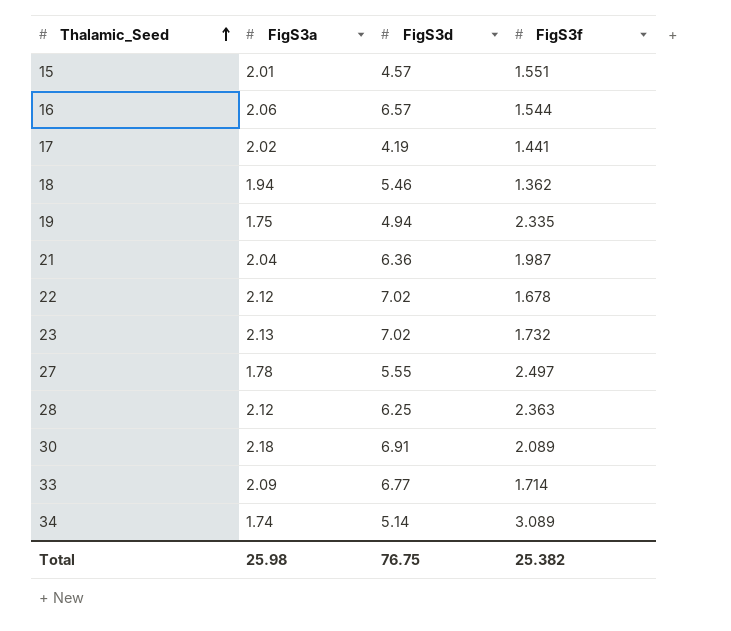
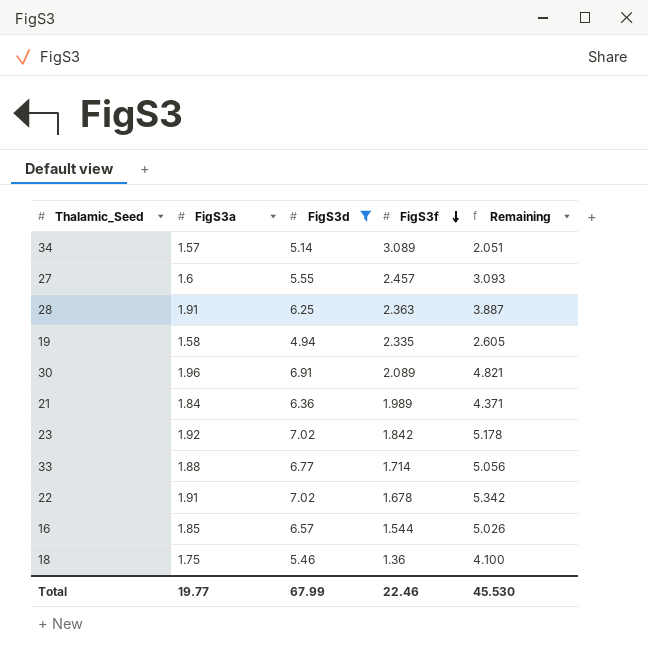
filter: none -> FigS3d >= 4.94
row order: Thalamic_Seed ascending -> FigS3f descending
column Remaining | formula: none -> [FigS3d] - [FigS3f]
34 | FigS3a: 1.74 -> 1.57
27 | FigS3a: 1.78 -> 1.6
27 | FigS3f: 2.497 -> 2.457
28 | FigS3a: 2.12 -> 1.91
19 | FigS3a: 1.75 -> 1.58
30 | FigS3a: 2.18 -> 1.96
21 | FigS3a: 2.04 -> 1.84
21 | FigS3f: 1.987 -> 1.989
23 | FigS3a: 2.13 -> 1.92
23 | FigS3f: 1.732 -> 1.842
33 | FigS3a: 2.09 -> 1.88
22 | FigS3a: 2.12 -> 1.91
16 | FigS3a: 2.06 -> 1.85
18 | FigS3a: 1.94 -> 1.75
18 | FigS3f: 1.362 -> 1.36
Total | FigS3a: 25.98 -> 19.77
Total | FigS3d: 76.75 -> 67.99
Total | FigS3f: 25.382 -> 22.46

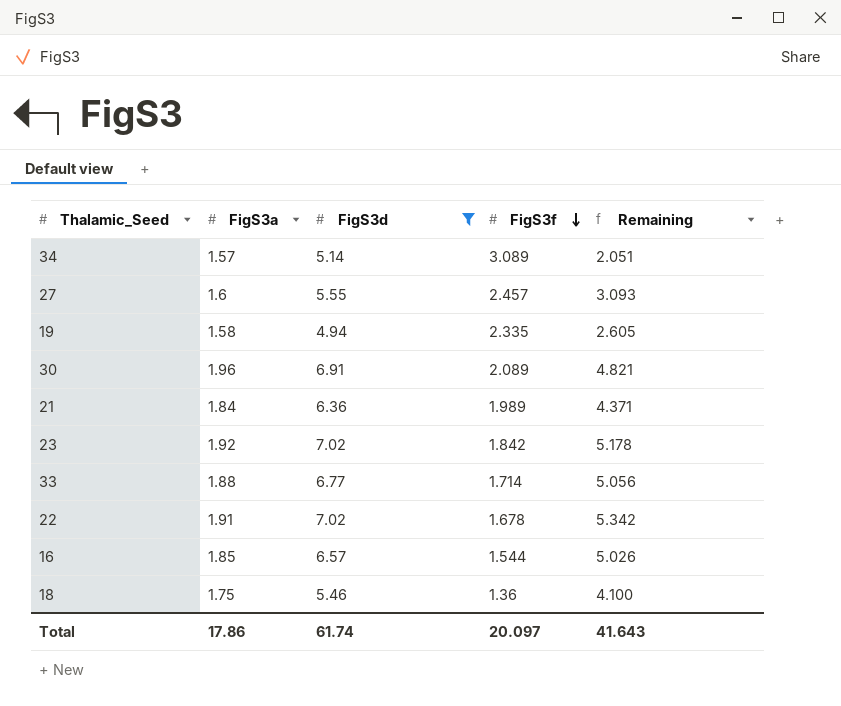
row 28: 1.91 | 6.25 | 2.363 | 3.887 -> none
Total | FigS3a: 19.77 -> 17.86
Total | FigS3d: 67.99 -> 61.74
Total | FigS3f: 22.46 -> 20.097
Total | Remaining: 45.530 -> 41.643

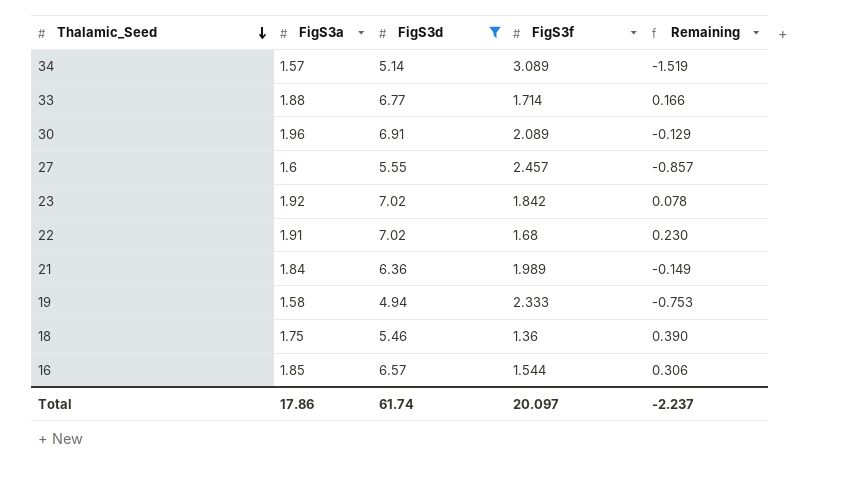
row order: FigS3f descending -> Thalamic_Seed descending
column Remaining | formula: [FigS3d] - [FigS3f] -> [FigS3a] - [FigS3f]
22 | FigS3f: 1.678 -> 1.68
19 | FigS3f: 2.335 -> 2.333
Total | Remaining: 41.643 -> -2.237

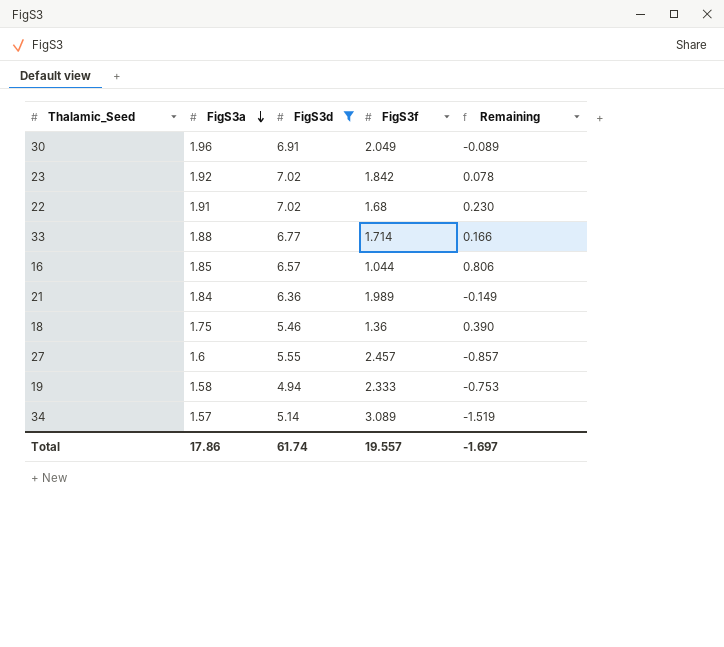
row order: Thalamic_Seed descending -> FigS3a descending
30 | FigS3f: 2.089 -> 2.049
30 | Remaining: -0.129 -> -0.089
16 | FigS3f: 1.544 -> 1.044
16 | Remaining: 0.306 -> 0.806
Total | FigS3f: 20.097 -> 19.557
Total | Remaining: -2.237 -> -1.697

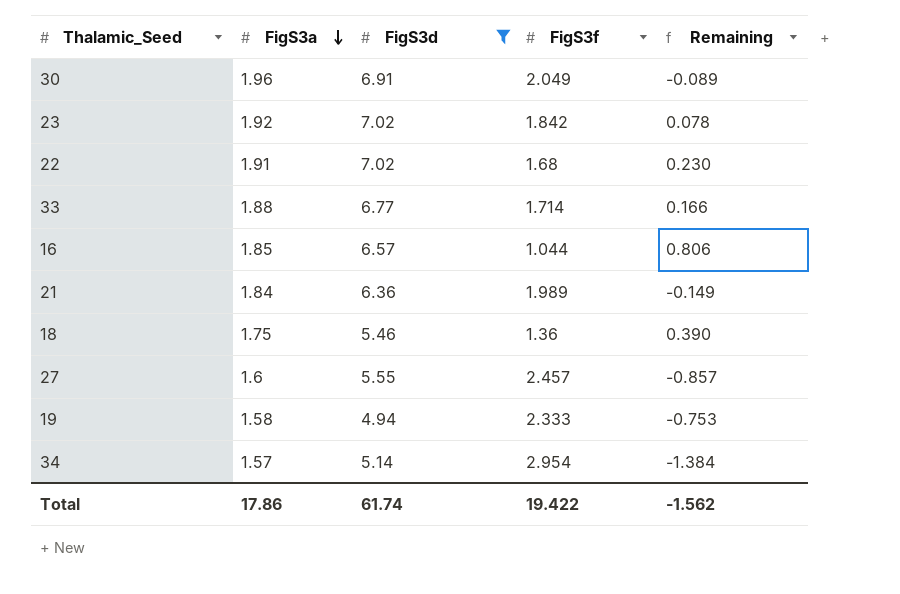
34 | FigS3f: 3.089 -> 2.954
34 | Remaining: -1.519 -> -1.384
Total | FigS3f: 19.557 -> 19.422
Total | Remaining: -1.697 -> -1.562

